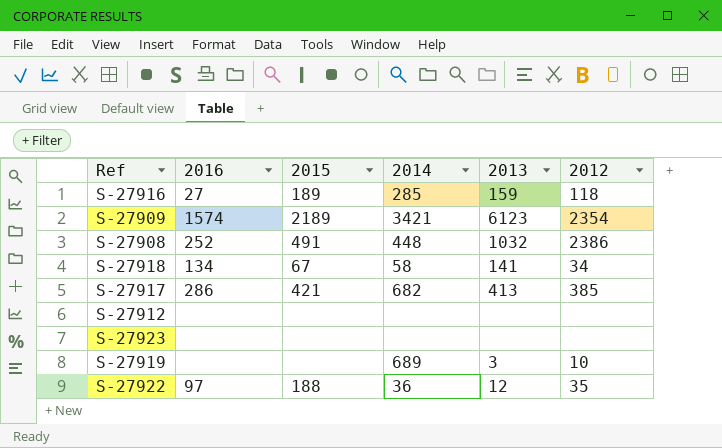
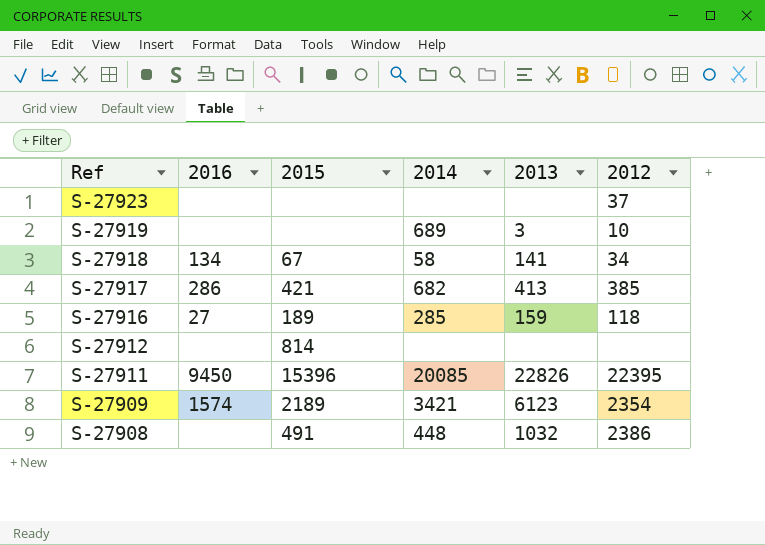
row order: none -> Ref descending
row S-27922: 97 | 188 | 36 | 12 | 35 -> none
S-27923 | 2012: none -> 37
S-27912 | 2015: none -> 814
row S-27911: none -> 9450 | 15396 | 20085 | 22826 | 22395
S-27908 | 2016: 252 -> none

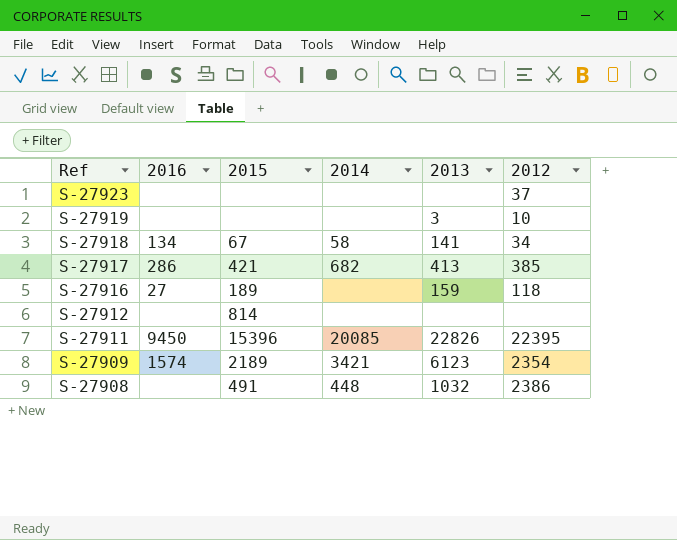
S-27919 | 2014: 689 -> none
S-27916 | 2014: 285 -> none

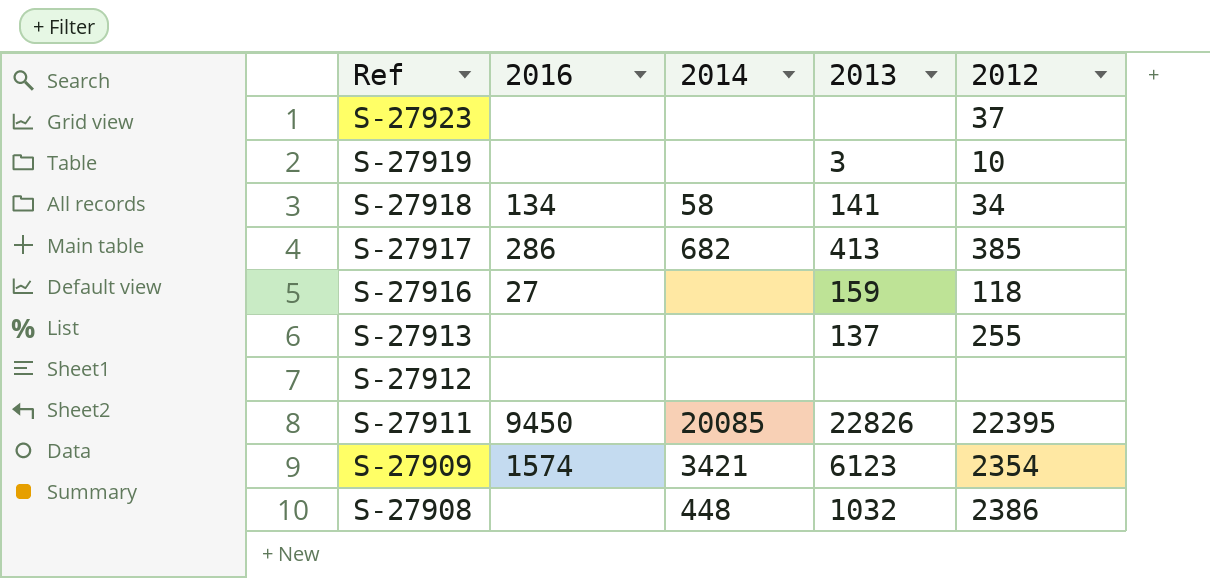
column 2015 | position: 3 -> none
row S-27913: none -> none | none | 137 | 255

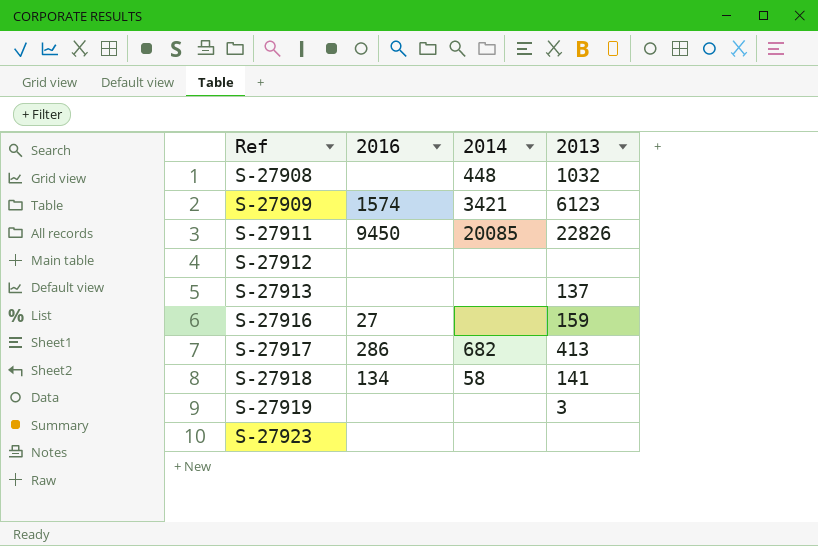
row order: Ref descending -> Ref ascending
column 2012 | position: 5 -> none

